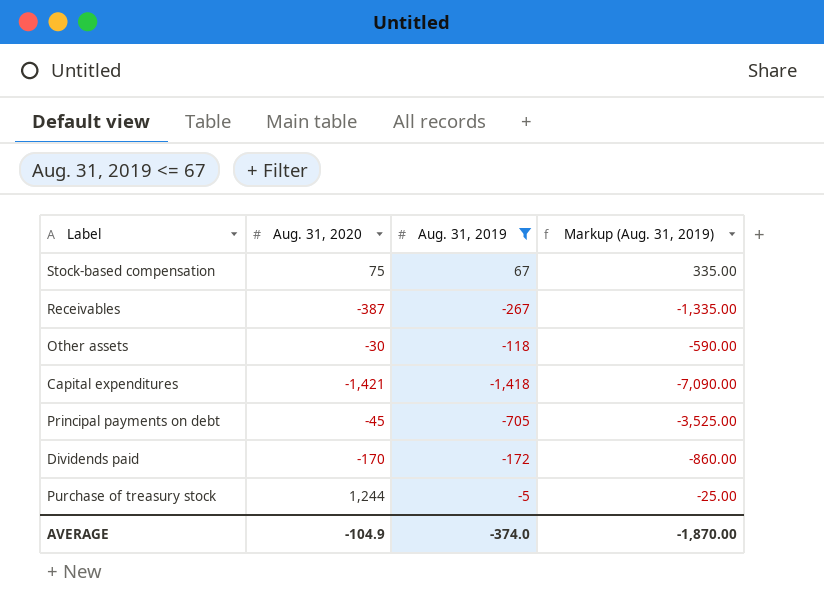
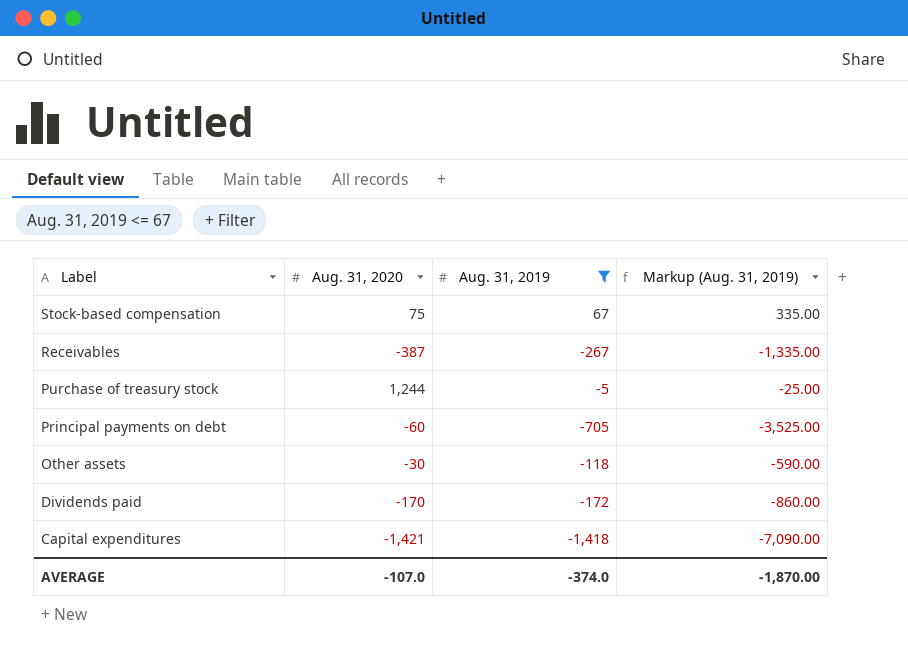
row order: none -> Label descending
Principal payments on debt | Aug. 31, 2020: -45 -> -60
AVERAGE | Aug. 31, 2020: -104.9 -> -107.0

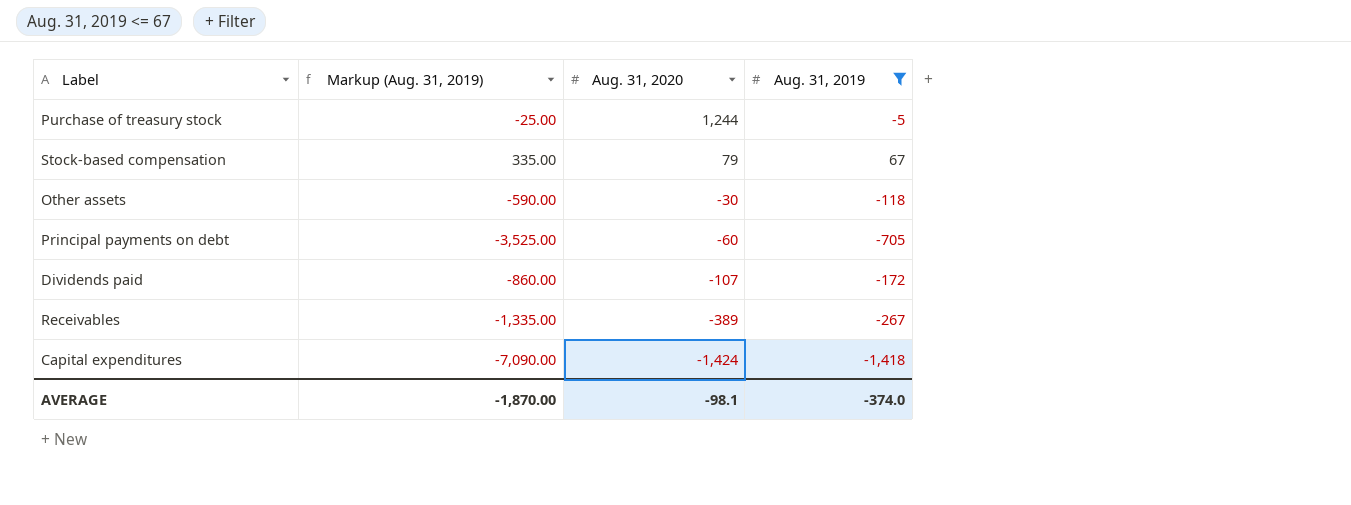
row order: Label descending -> Aug. 31, 2020 descending
column Markup (Aug. 31, 2019) | position: 4 -> 2
Stock-based compensation | Aug. 31, 2020: 75 -> 79
Dividends paid | Aug. 31, 2020: -170 -> -107
Receivables | Aug. 31, 2020: -387 -> -389
Capital expenditures | Aug. 31, 2020: -1,421 -> -1,424
AVERAGE | Aug. 31, 2020: -107.0 -> -98.1

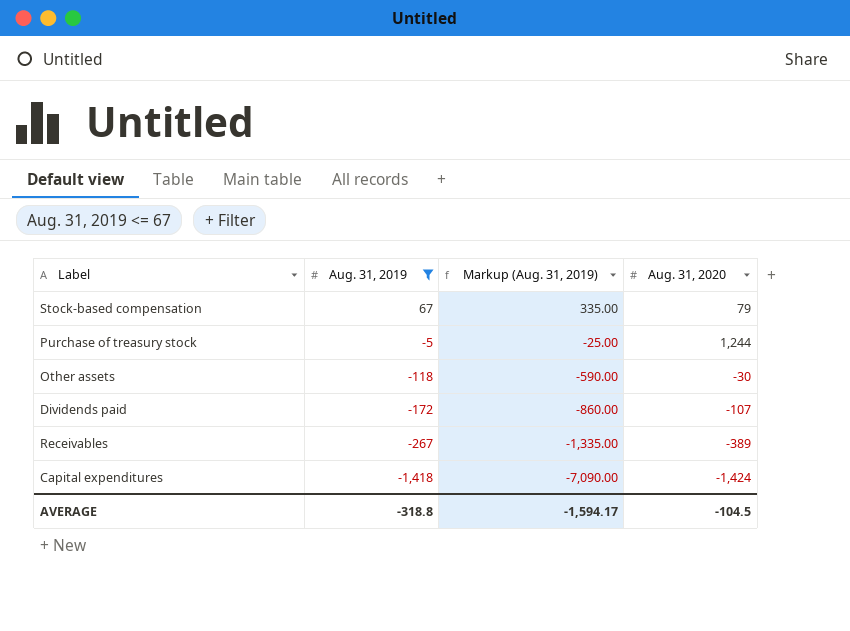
row order: Aug. 31, 2020 descending -> Aug. 31, 2019 descending
column Aug. 31, 2019 | position: 4 -> 2
row Principal payments on debt: -3,525.00 | -60 | -705 -> none
AVERAGE | Aug. 31, 2019: -374.0 -> -318.8
AVERAGE | Markup (Aug. 31, 2019): -1,870.00 -> -1,594.17
AVERAGE | Aug. 31, 2020: -98.1 -> -104.5

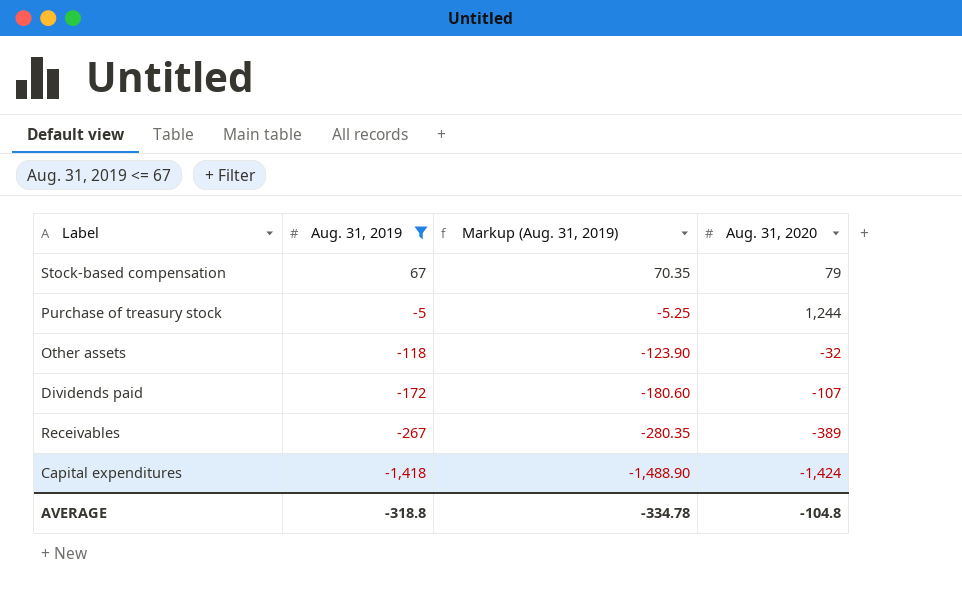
column Markup (Aug. 31, 2019) | formula: [Aug. 31, 2019] * 5 -> [Aug. 31, 2019] * 1.05
Other assets | Aug. 31, 2020: -30 -> -32
AVERAGE | Markup (Aug. 31, 2019): -1,594.17 -> -334.78
AVERAGE | Aug. 31, 2020: -104.5 -> -104.8

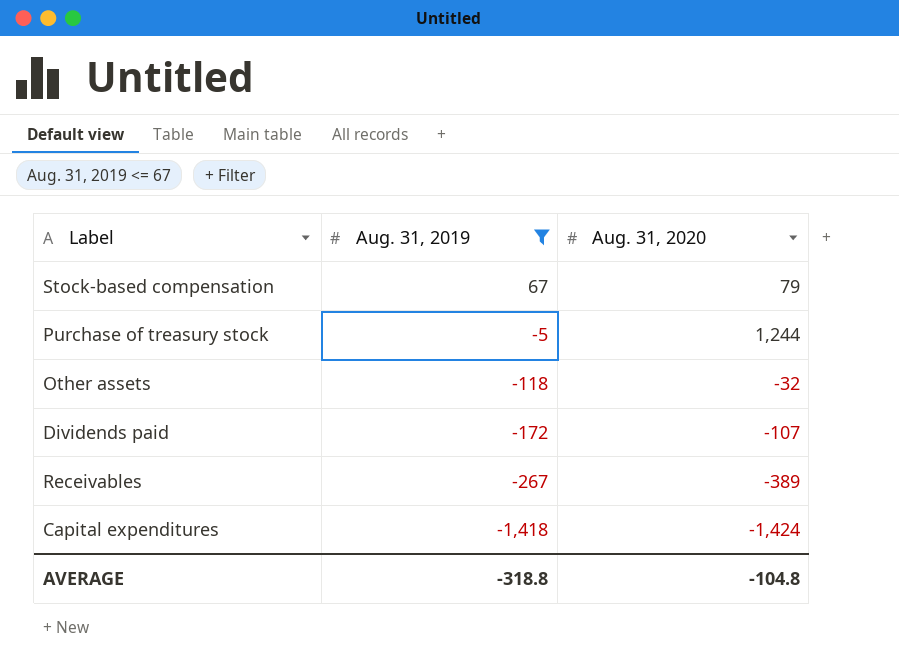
column Markup (Aug. 31, 2019) | formula: [Aug. 31, 2019] * 1.05 -> none

